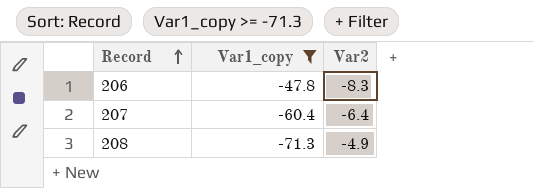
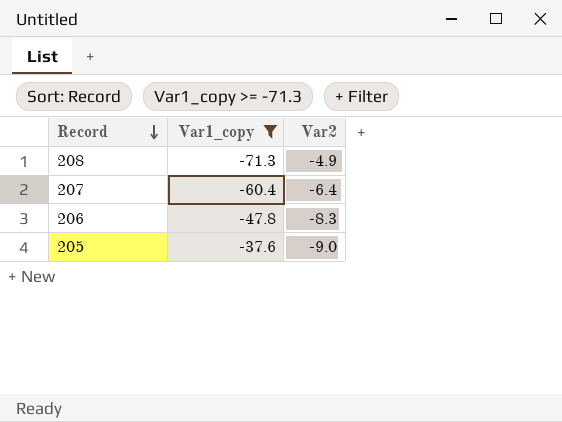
row order: Record ascending -> Record descending
row 205: none -> -37.6 | -9.0

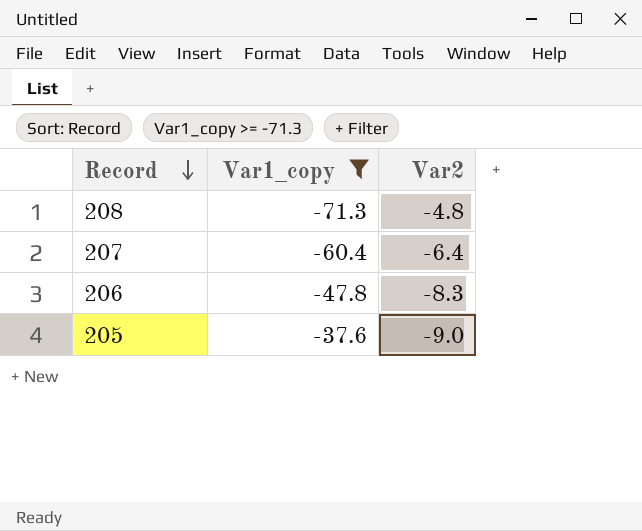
208 | Var2: -4.9 -> -4.8

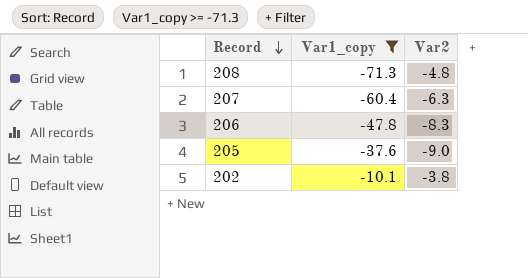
207 | Var2: -6.4 -> -6.3
row 202: none -> -10.1 | -3.8

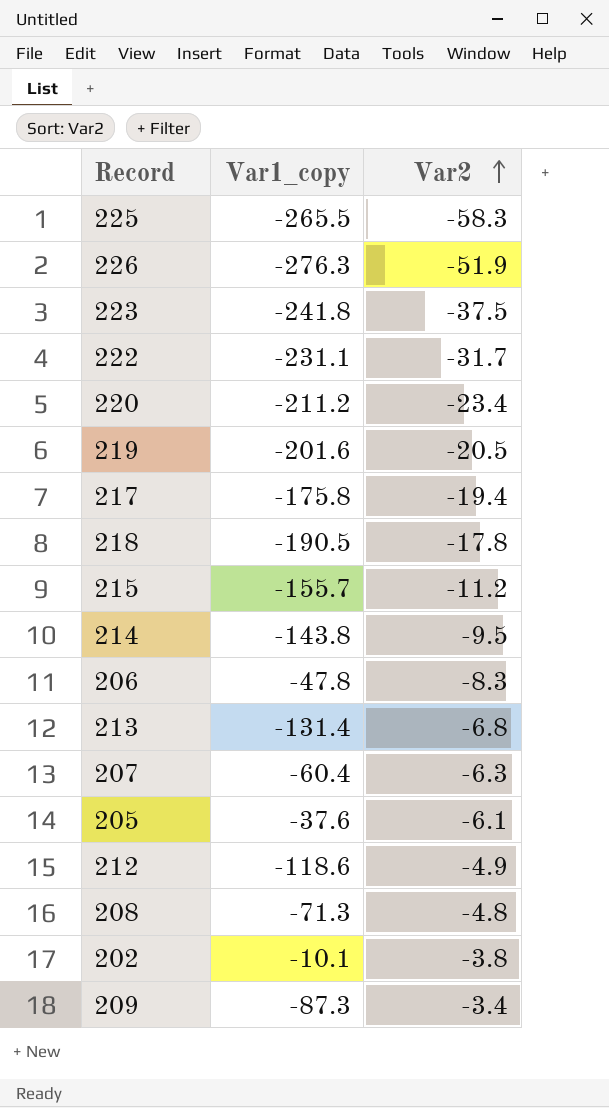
filter: Var1_copy >= -71.3 -> none
row order: Record descending -> Var2 ascending
205 | Var2: -9.0 -> -6.1

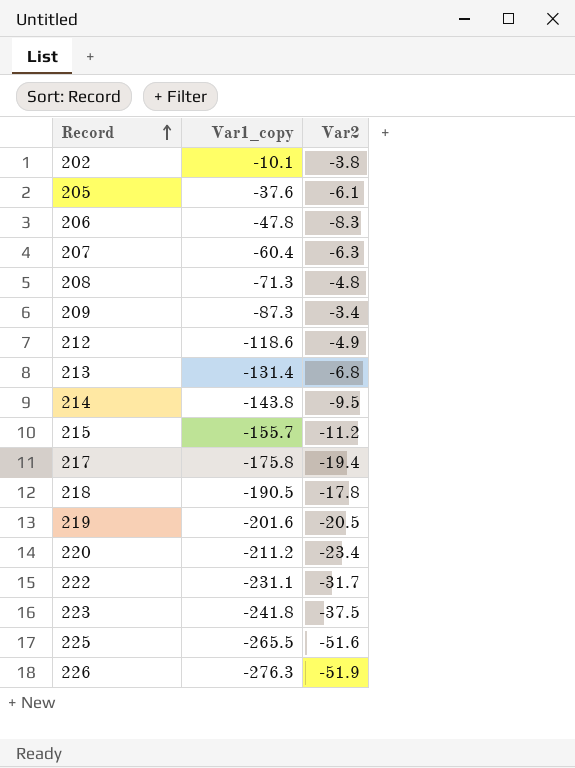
row order: Var2 ascending -> Record ascending
225 | Var2: -58.3 -> -51.6

